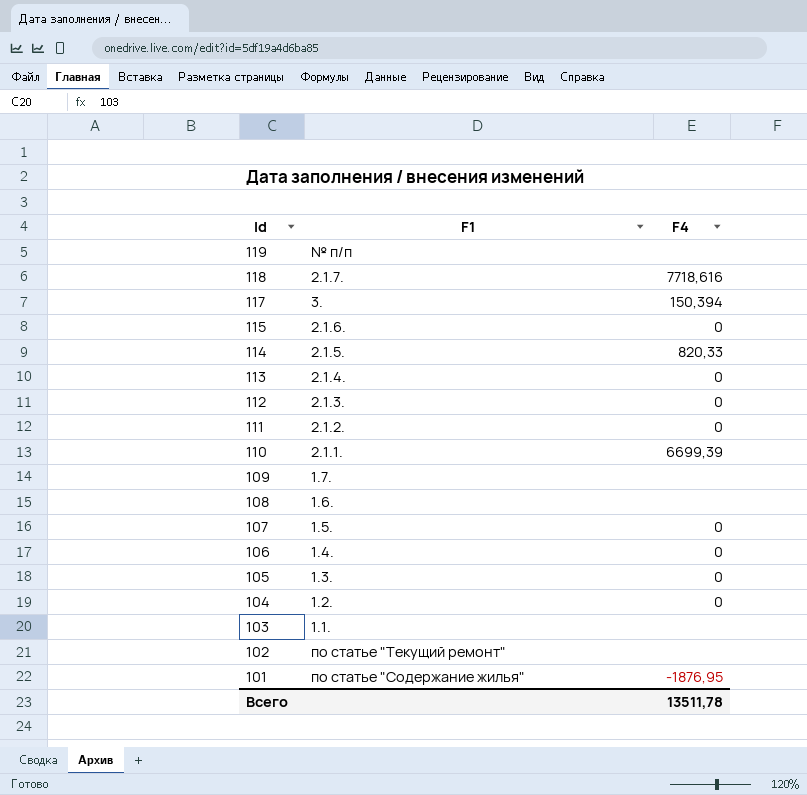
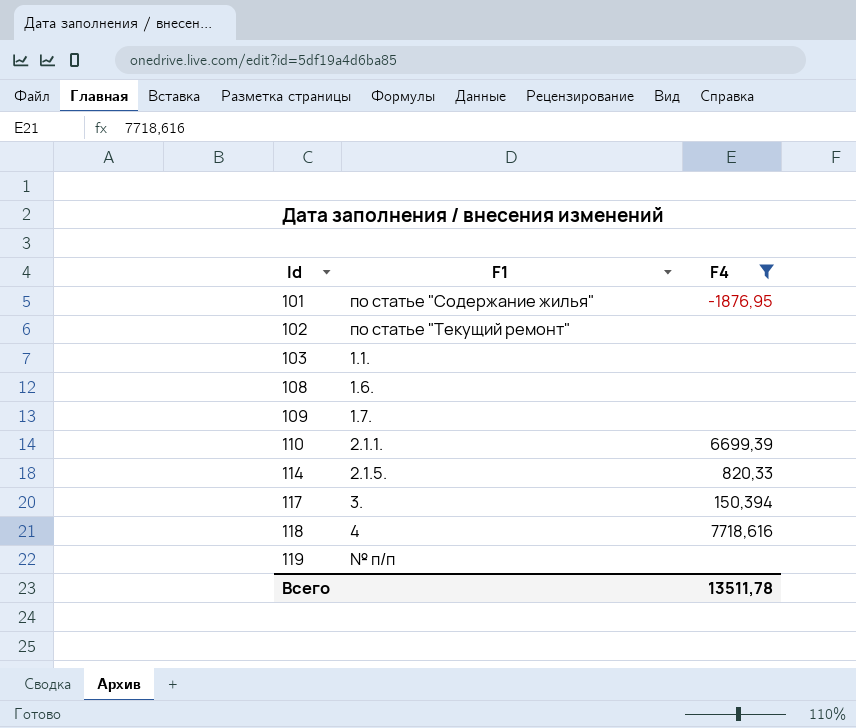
filter: none -> F4 != 0
row order: Id descending -> Id ascending
118 | F1: 2.1.7. -> 4

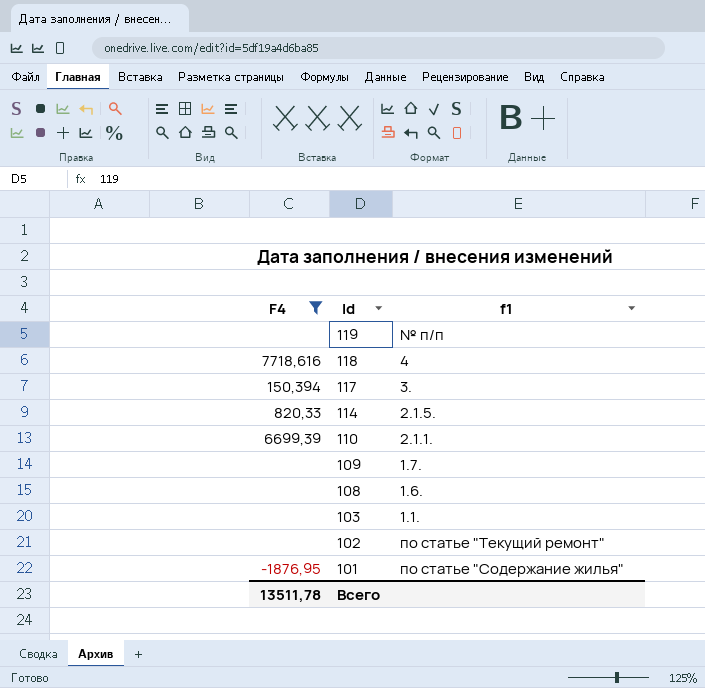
row order: Id ascending -> Id descending
column F4 | position: 3 -> 1
column name: F1 -> f1

